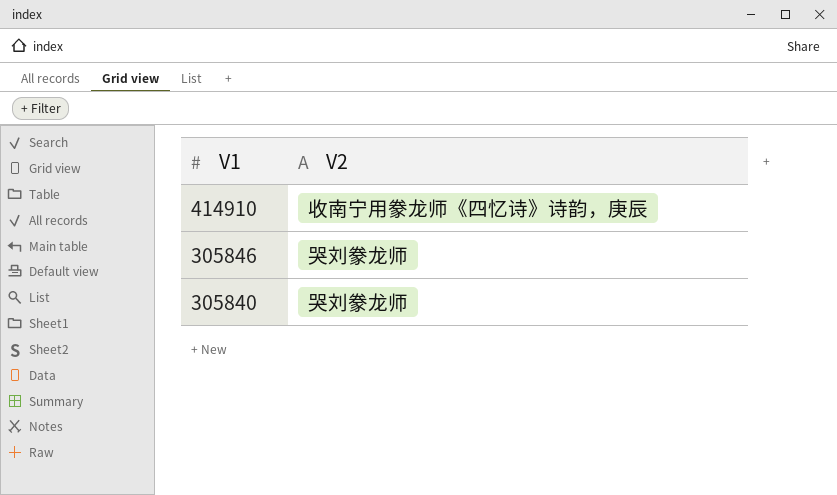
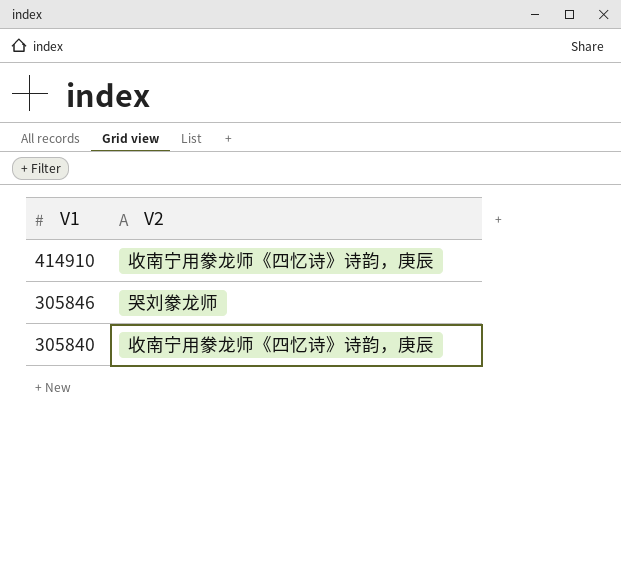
305840 | V2: 哭刘豢龙师 -> 收南宁用豢龙师《四忆诗》诗韵，庚辰

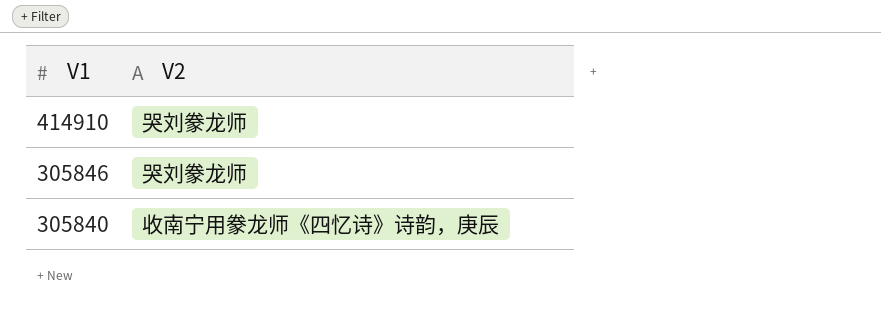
414910 | V2: 收南宁用豢龙师《四忆诗》诗韵，庚辰 -> 哭刘豢龙师

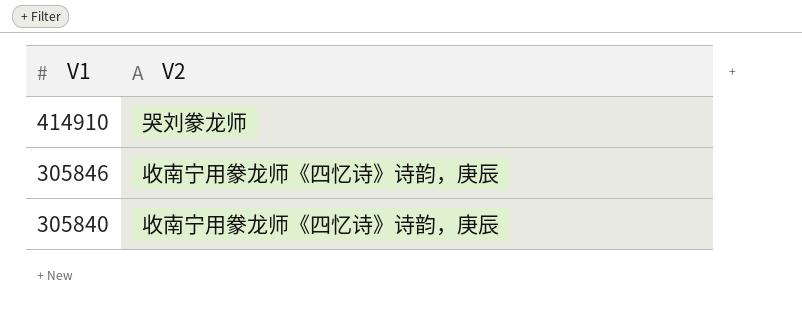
305846 | V2: 哭刘豢龙师 -> 收南宁用豢龙师《四忆诗》诗韵，庚辰

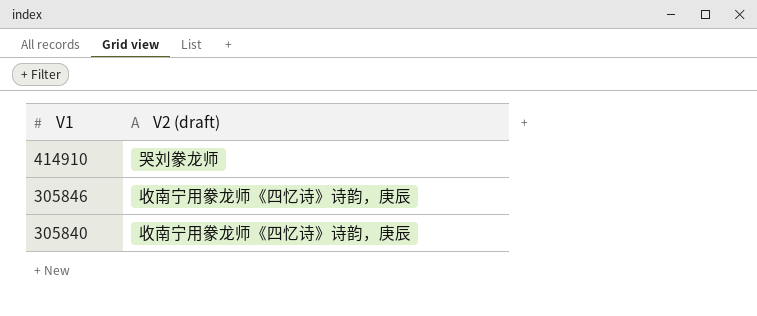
column name: V2 -> V2 (draft)

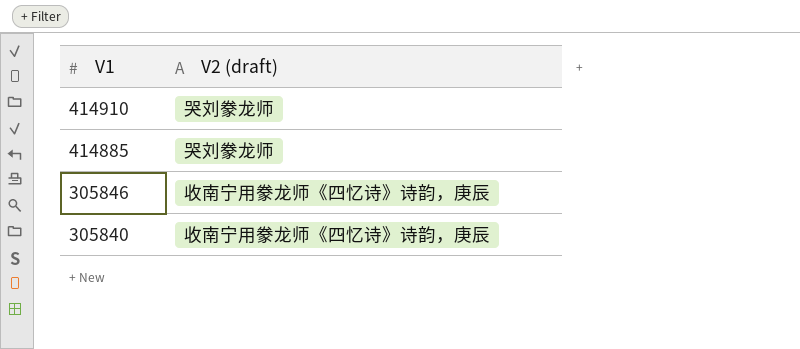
row 414885: none -> 哭刘豢龙师

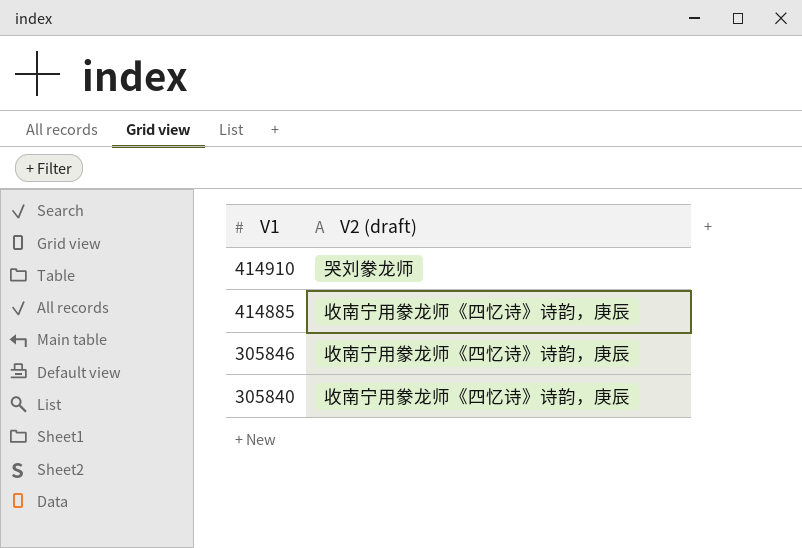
414885 | V2 (draft): 哭刘豢龙师 -> 收南宁用豢龙师《四忆诗》诗韵，庚辰

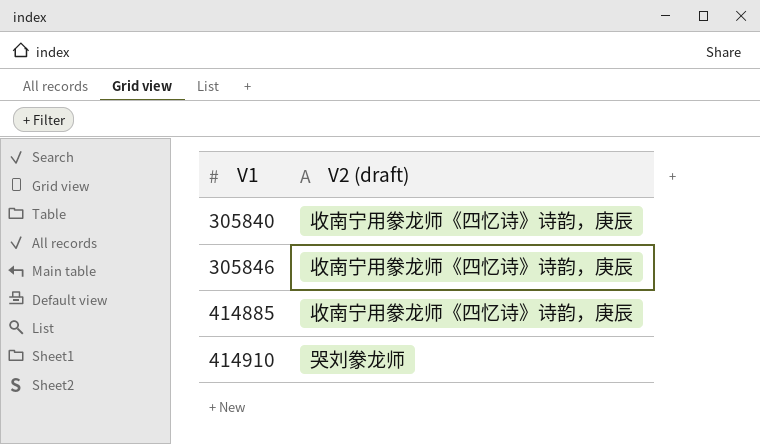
row order: V1 descending -> V1 ascending

